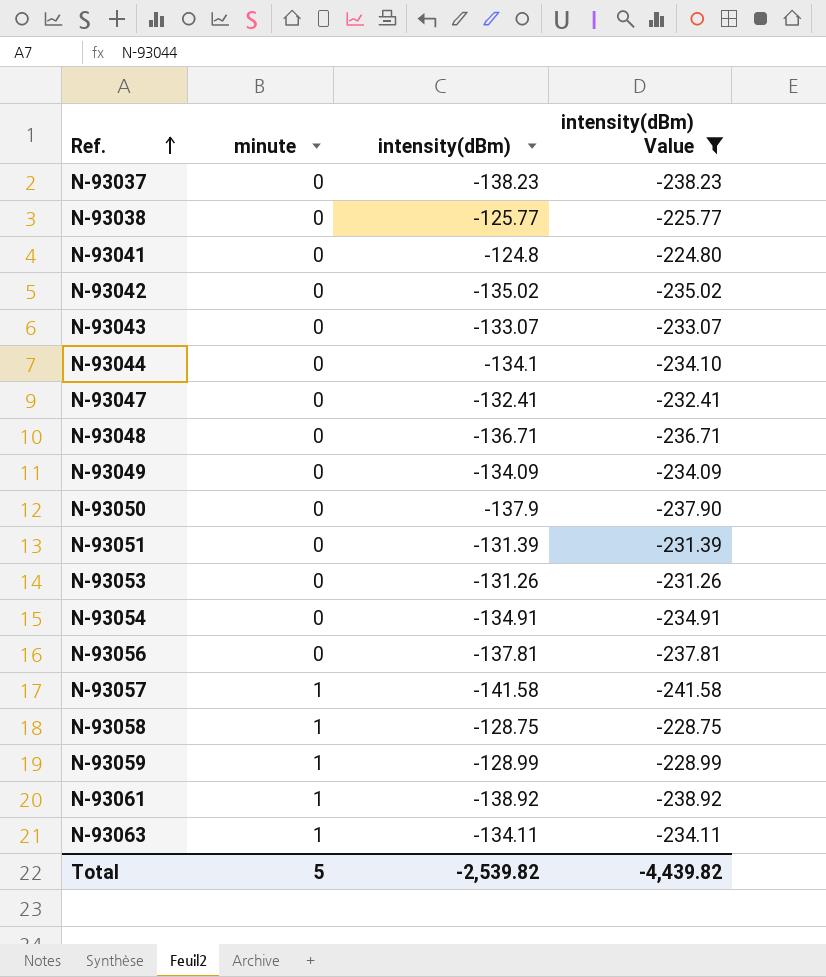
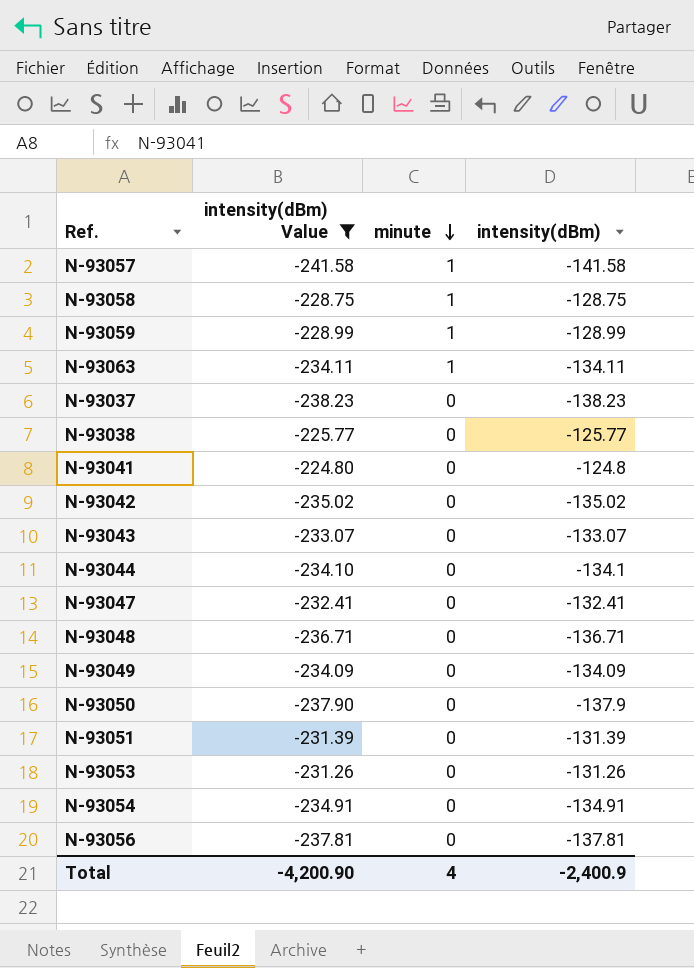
row order: Ref. ascending -> minute descending
column intensity(dBm) Value | position: 4 -> 2
row N-93061: 1 | -138.92 | -238.92 -> none
Total | intensity(dBm) Value: -4,439.82 -> -4,200.90
Total | minute: 5 -> 4
Total | intensity(dBm): -2,539.82 -> -2,400.9

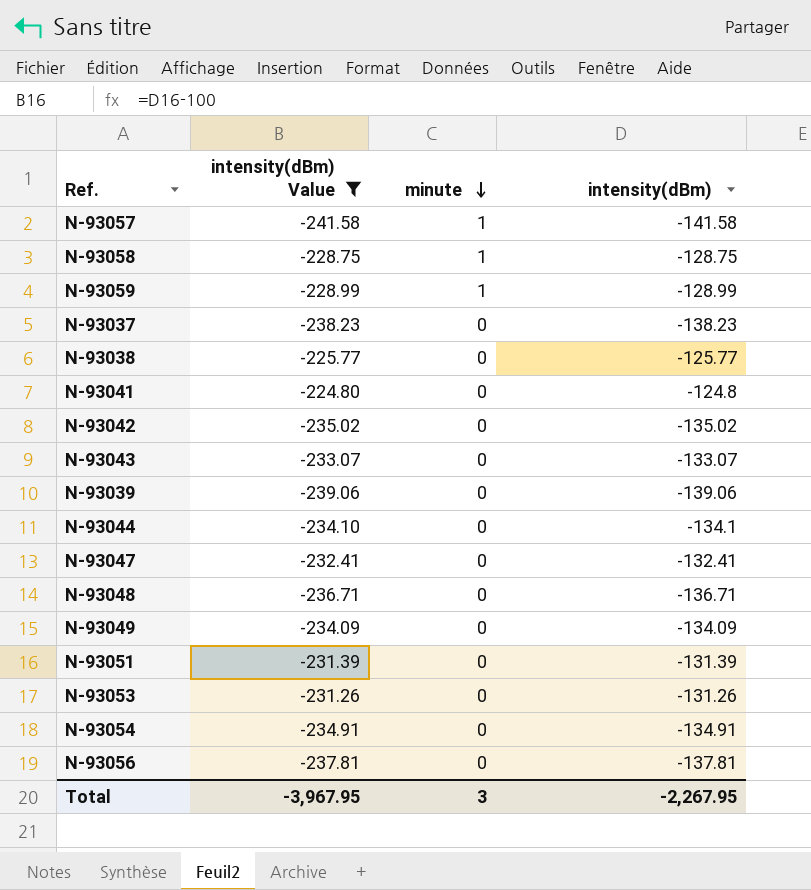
row N-93063: -234.11 | 1 | -134.11 -> none
row N-93050: -237.90 | 0 | -137.9 -> none
row N-93039: none -> -239.06 | 0 | -139.06
Total | intensity(dBm) Value: -4,200.90 -> -3,967.95
Total | minute: 4 -> 3
Total | intensity(dBm): -2,400.9 -> -2,267.95

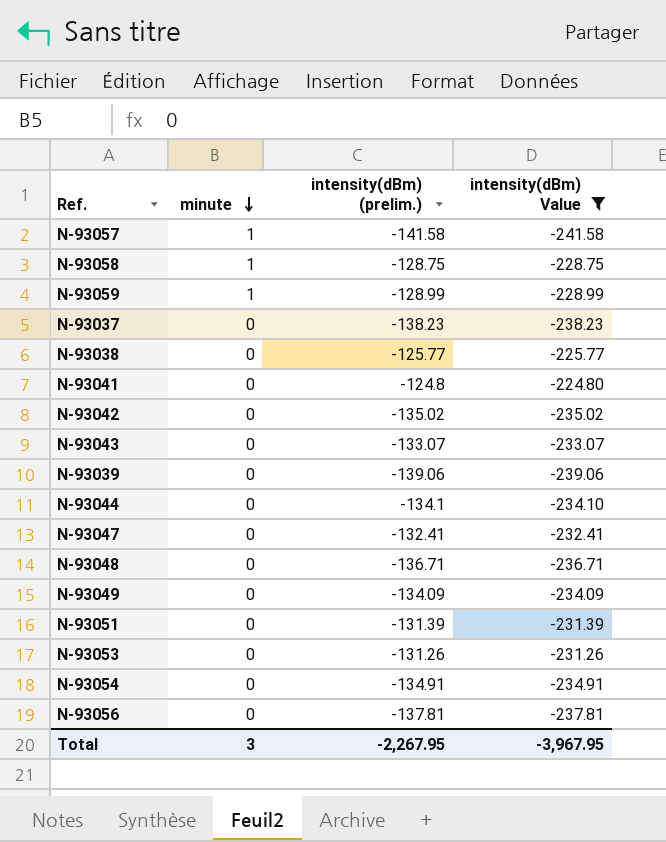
column name: intensity(dBm) -> intensity(dBm) (prelim.)
column intensity(dBm) Value | position: 2 -> 4

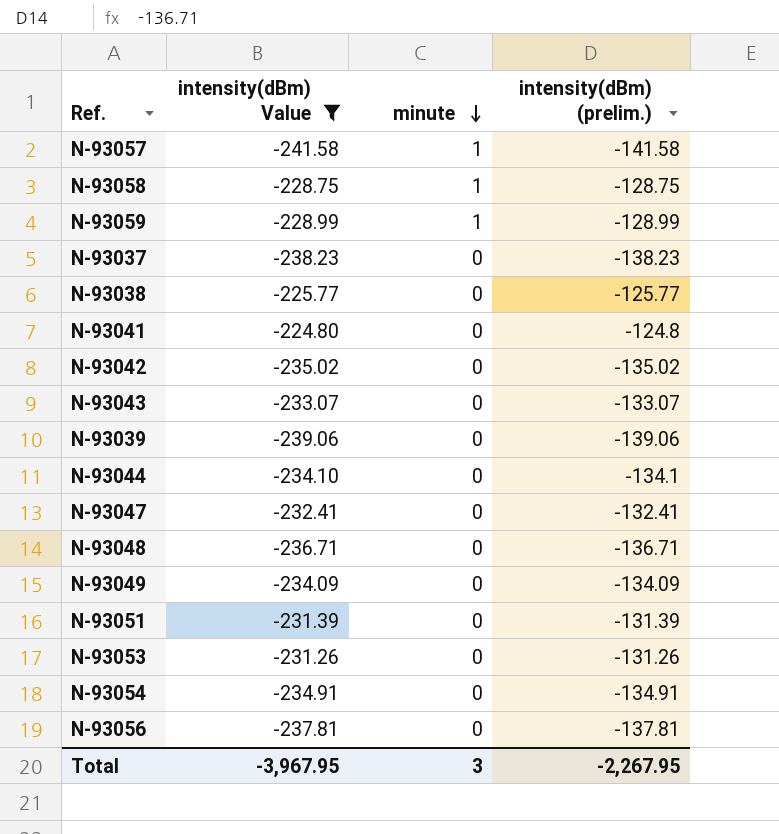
column intensity(dBm) Value | position: 4 -> 2

